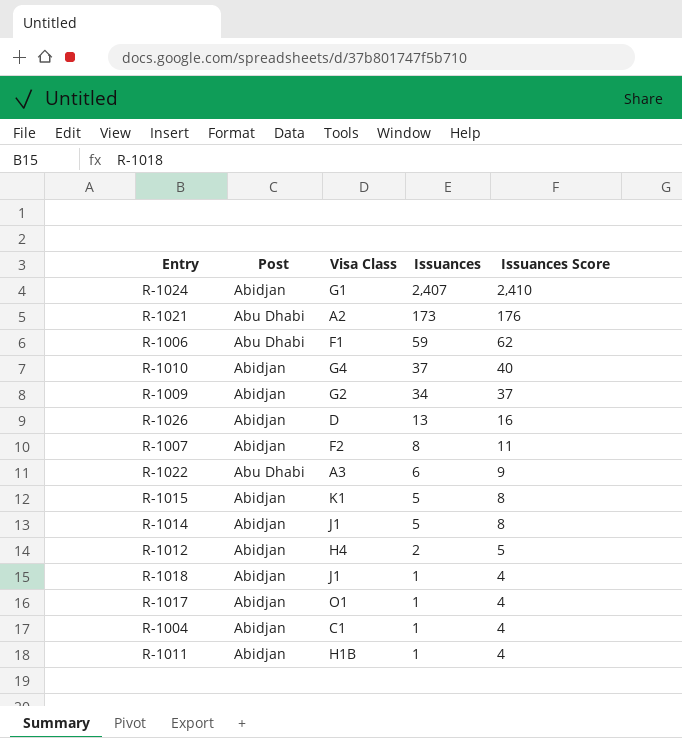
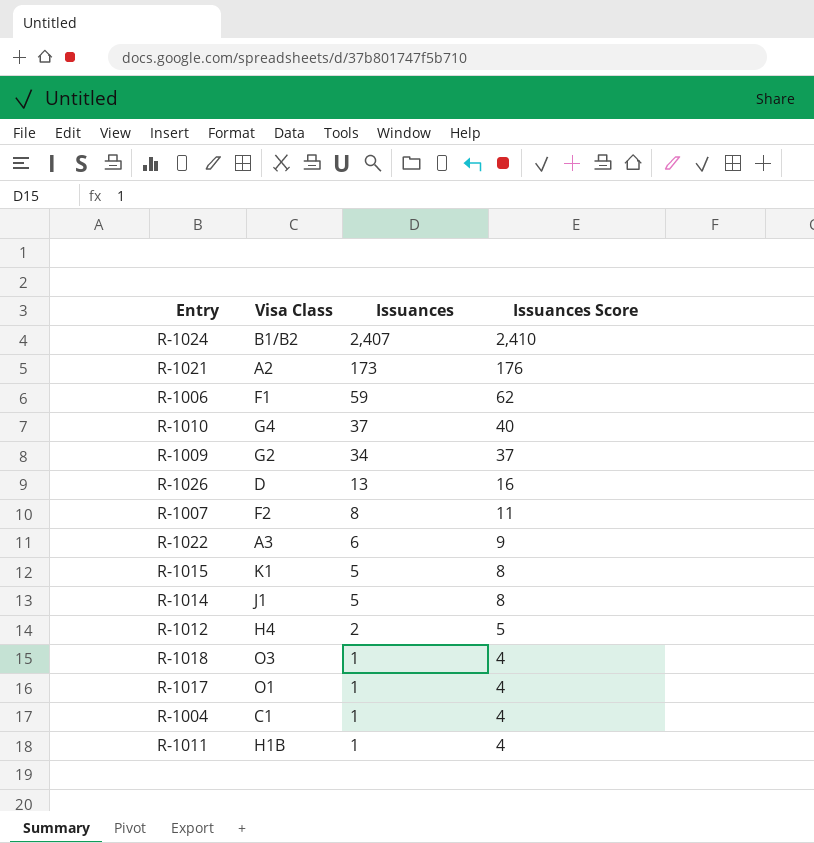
column Post | position: 2 -> none
R-1024 | Visa Class: G1 -> B1/B2
R-1018 | Visa Class: J1 -> O3

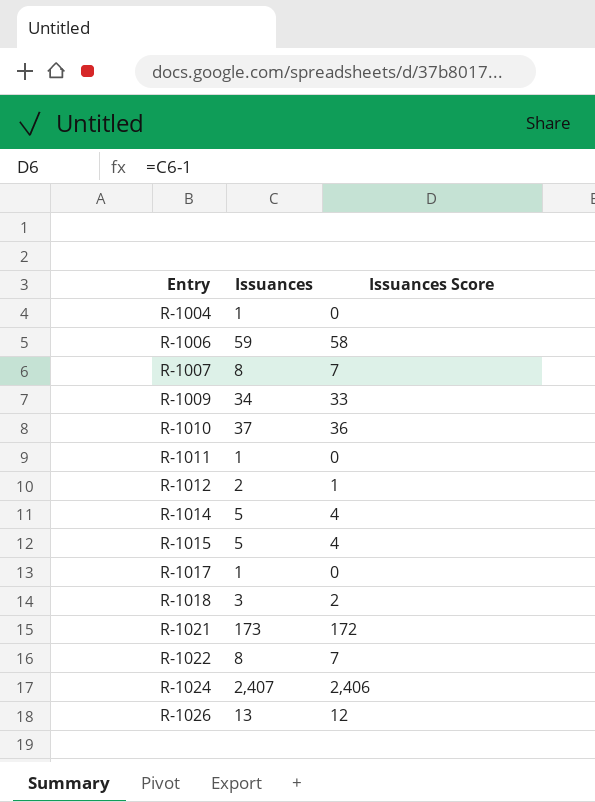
row order: Issuances descending -> Entry ascending
column Visa Class | position: 2 -> none
column Issuances Score | formula: [Issuances] + 3 -> [Issuances] - 1
R-1018 | Issuances: 1 -> 3
R-1022 | Issuances: 6 -> 8

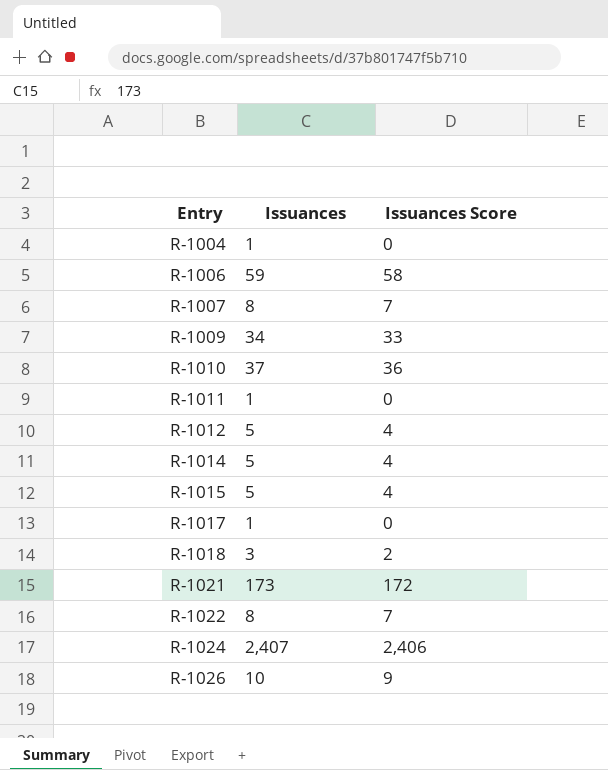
R-1012 | Issuances: 2 -> 5
R-1012 | Issuances Score: 1 -> 4
R-1026 | Issuances: 13 -> 10
R-1026 | Issuances Score: 12 -> 9

